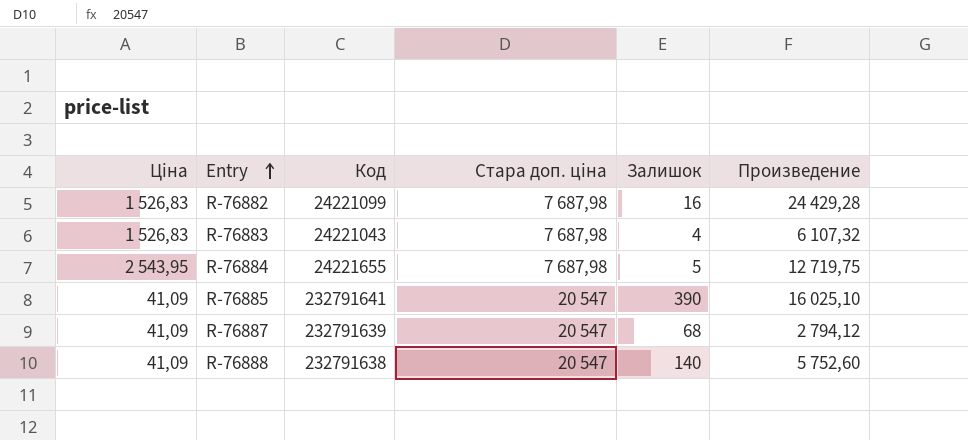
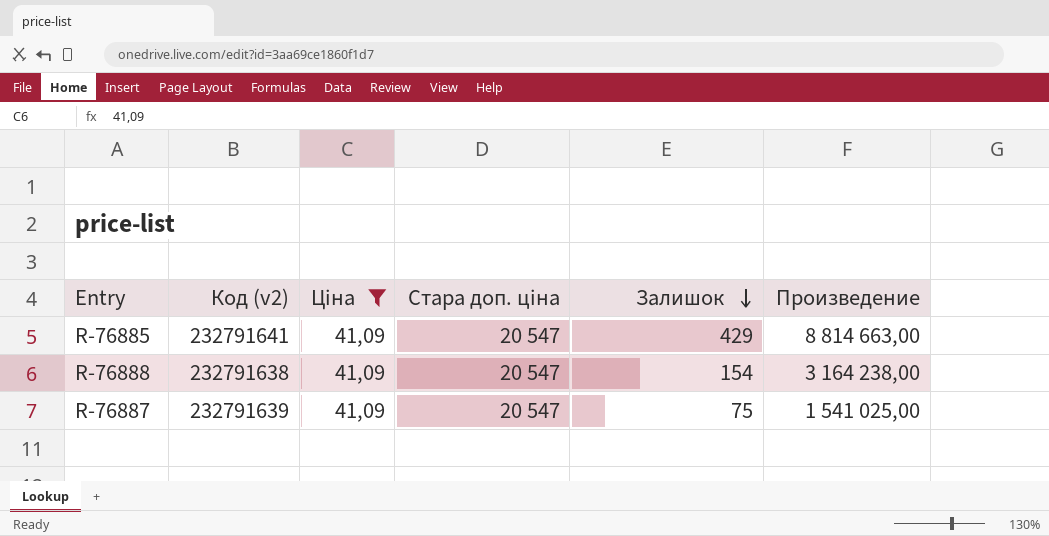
filter: none -> Ціна = 41,09
row order: Entry ascending -> Залишок descending
column name: Код -> Код (v2)
column Ціна | position: 1 -> 3
column Произведение | formula: [Ціна] * [Залишок] -> [Стара доп. ціна] * [Залишок]
R-76885 | Залишок: 390 -> 429
R-76888 | Залишок: 140 -> 154
R-76887 | Залишок: 68 -> 75

